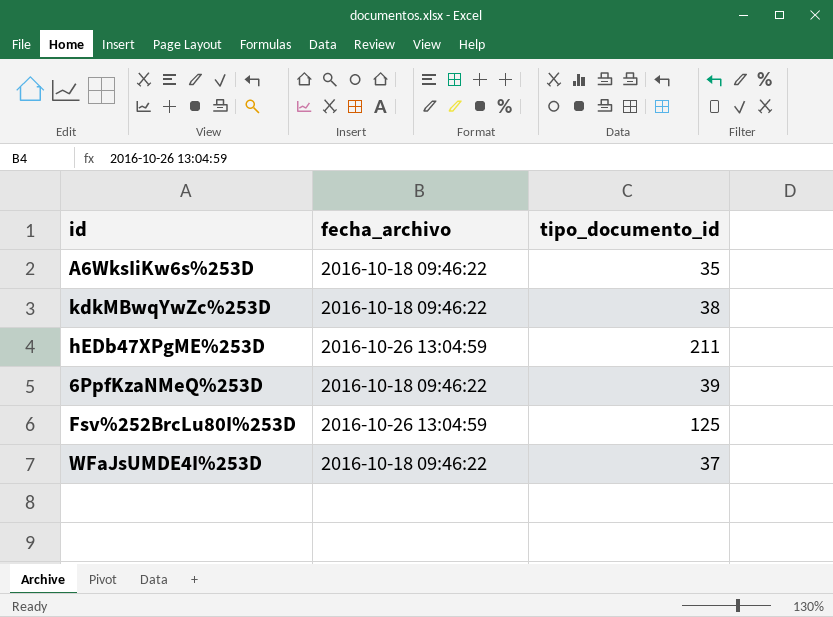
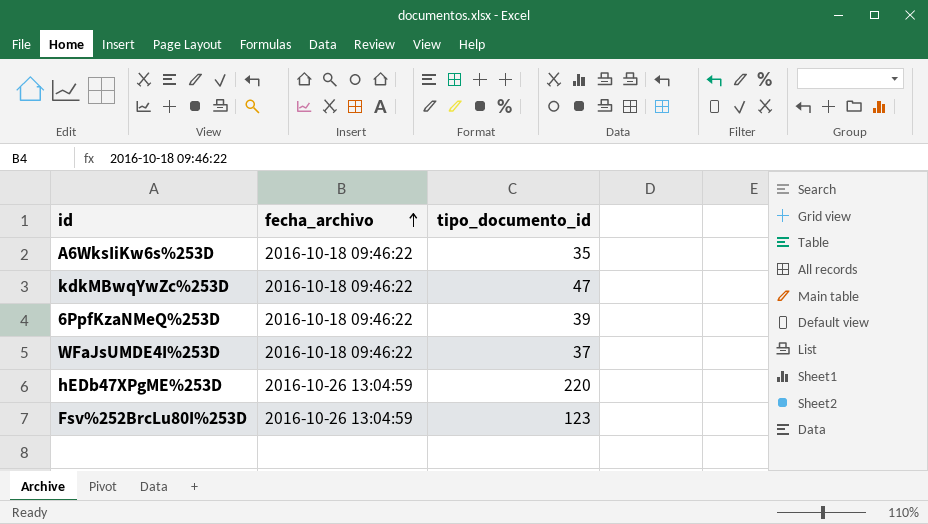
row order: none -> fecha_archivo ascending
kdkMBwqYwZc%253D | tipo_documento_id: 38 -> 47
hEDb47XPgME%253D | tipo_documento_id: 211 -> 220
Fsv%252BrcLu80I%253D | tipo_documento_id: 125 -> 123

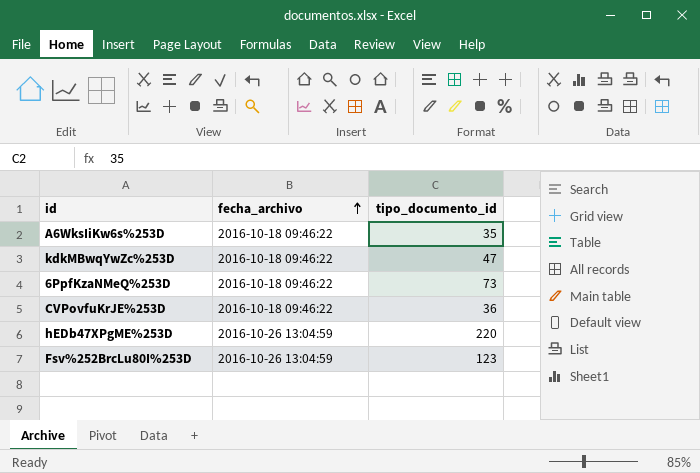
row WFaJsUMDE4I%253D: 2016-10-18 09:46:22 | 37 -> none
6PpfKzaNMeQ%253D | tipo_documento_id: 39 -> 73
row CVPovfuKrJE%253D: none -> 2016-10-18 09:46:22 | 36

